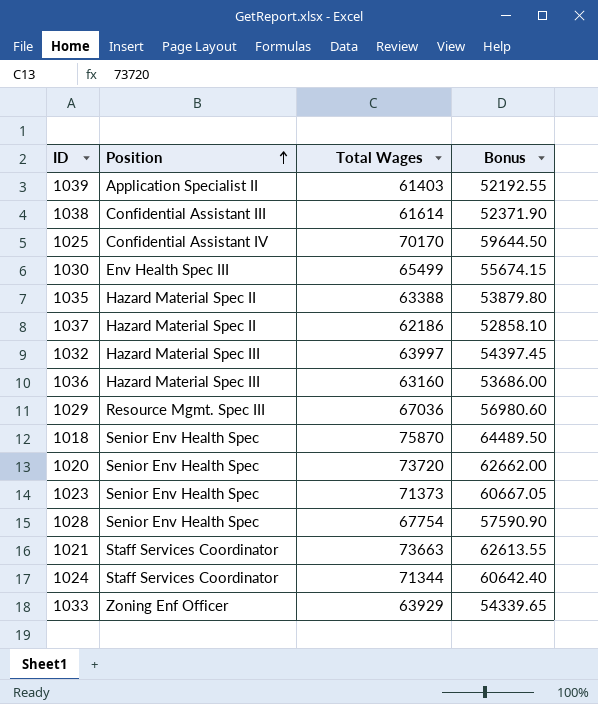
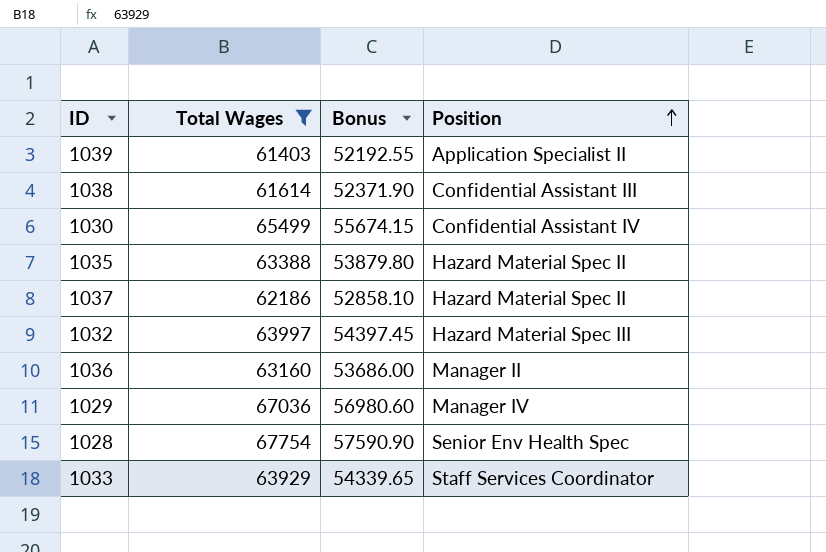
filter: none -> Total Wages <= 67754
column Position | position: 2 -> 4
1030 | Position: Env Health Spec III -> Confidential Assistant IV
1036 | Position: Hazard Material Spec III -> Manager II
1029 | Position: Resource Mgmt. Spec III -> Manager IV
1033 | Position: Zoning Enf Officer -> Staff Services Coordinator

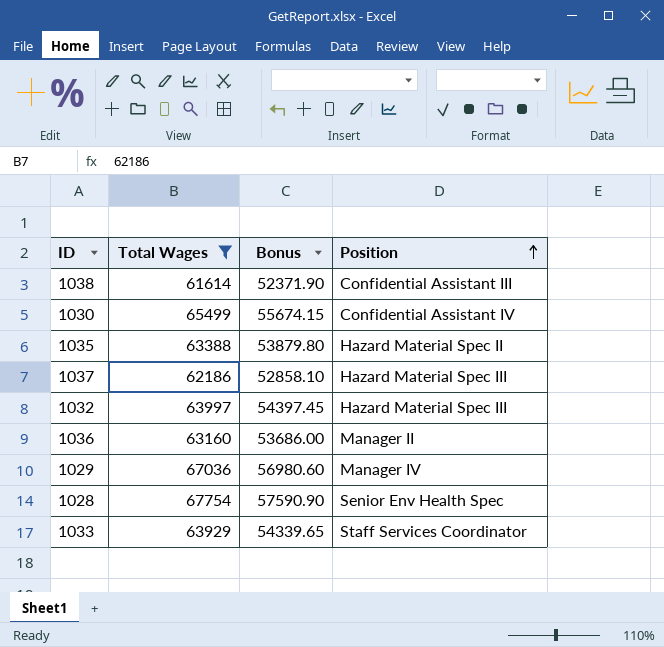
row 1039: 61403 | 52192.55 | Application Specialist II -> none
1037 | Position: Hazard Material Spec II -> Hazard Material Spec III

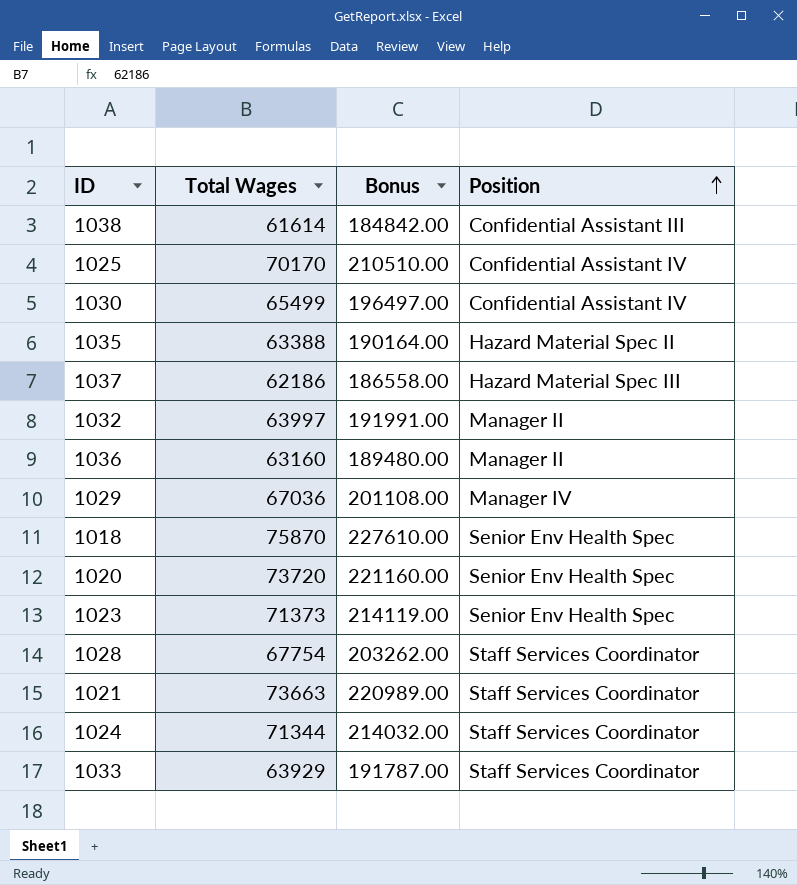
filter: Total Wages <= 67754 -> none
column Bonus | formula: [Total Wages] * 0.85 -> [Total Wages] * 3
1032 | Position: Hazard Material Spec III -> Manager II
1028 | Position: Senior Env Health Spec -> Staff Services Coordinator

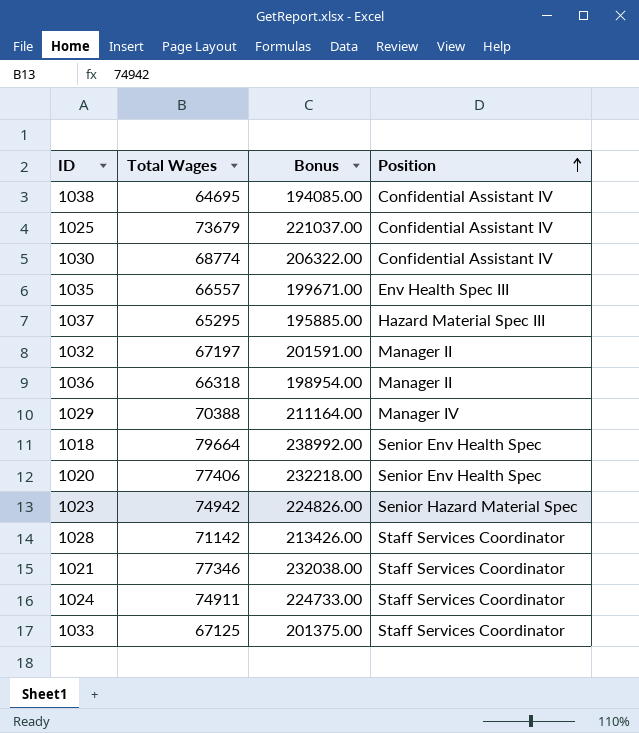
1038 | Total Wages: 61614 -> 64695
1038 | Bonus: 184842.00 -> 194085.00
1038 | Position: Confidential Assistant III -> Confidential Assistant IV
1025 | Total Wages: 70170 -> 73679
1025 | Bonus: 210510.00 -> 221037.00
1030 | Total Wages: 65499 -> 68774
1030 | Bonus: 196497.00 -> 206322.00
1035 | Total Wages: 63388 -> 66557
1035 | Bonus: 190164.00 -> 199671.00
1035 | Position: Hazard Material Spec II -> Env Health Spec III
1037 | Total Wages: 62186 -> 65295
1037 | Bonus: 186558.00 -> 195885.00
1032 | Total Wages: 63997 -> 67197
1032 | Bonus: 191991.00 -> 201591.00
1036 | Total Wages: 63160 -> 66318
1036 | Bonus: 189480.00 -> 198954.00
1029 | Total Wages: 67036 -> 70388
1029 | Bonus: 201108.00 -> 211164.00
1018 | Total Wages: 75870 -> 79664
1018 | Bonus: 227610.00 -> 238992.00
1020 | Total Wages: 73720 -> 77406
1020 | Bonus: 221160.00 -> 232218.00
1023 | Total Wages: 71373 -> 74942
1023 | Bonus: 214119.00 -> 224826.00
1023 | Position: Senior Env Health Spec -> Senior Hazard Material Spec
1028 | Total Wages: 67754 -> 71142
1028 | Bonus: 203262.00 -> 213426.00
1021 | Total Wages: 73663 -> 77346
1021 | Bonus: 220989.00 -> 232038.00
1024 | Total Wages: 71344 -> 74911
1024 | Bonus: 214032.00 -> 224733.00
1033 | Total Wages: 63929 -> 67125
1033 | Bonus: 191787.00 -> 201375.00

